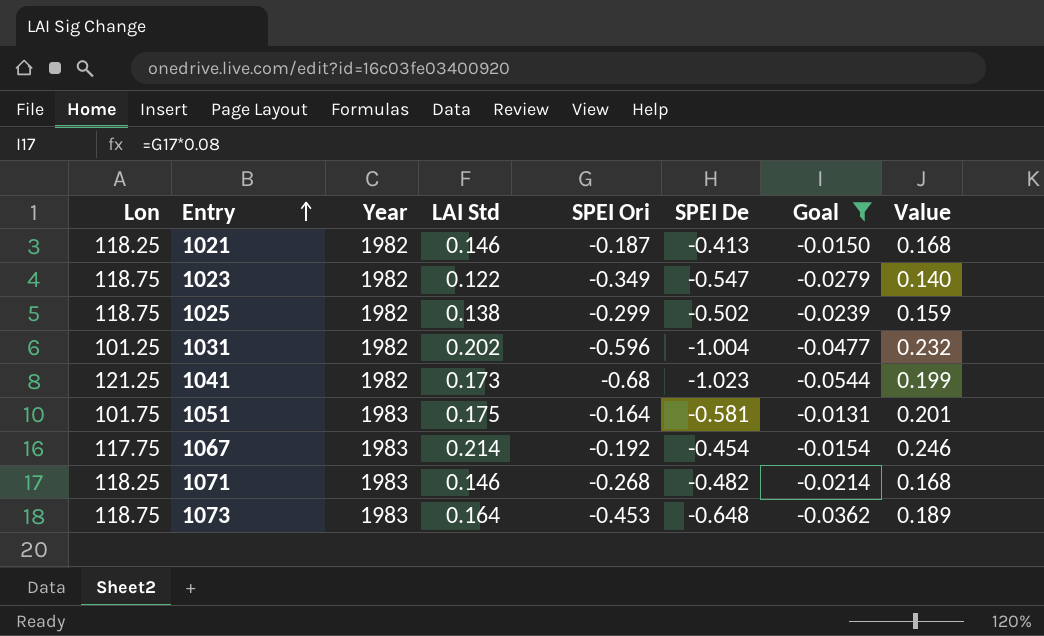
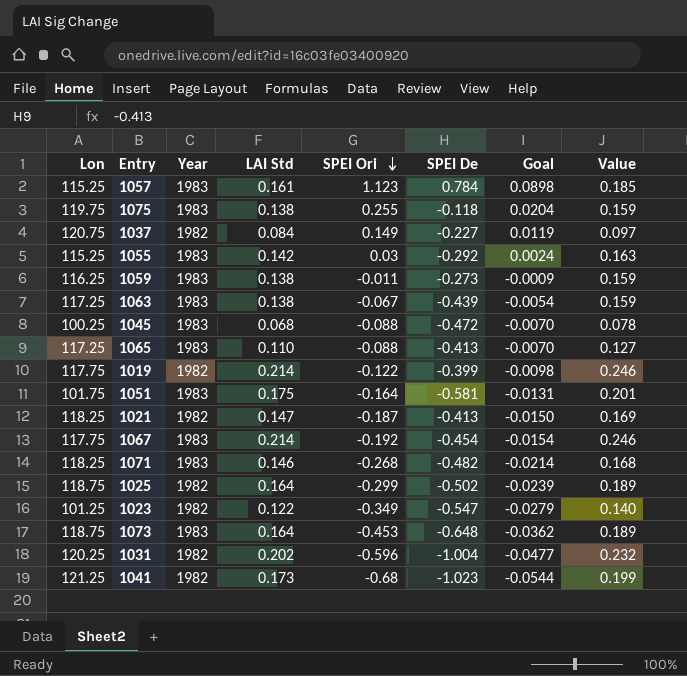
filter: Goal <= -0.0131 -> none
row order: Entry ascending -> SPEI Ori descending
1021 | LAI Std: 0.146 -> 0.147
1021 | Value: 0.168 -> 0.169
1025 | LAI Std: 0.138 -> 0.164
1025 | Value: 0.159 -> 0.189
1023 | Lon: 118.75 -> 101.25
1031 | Lon: 101.25 -> 120.25

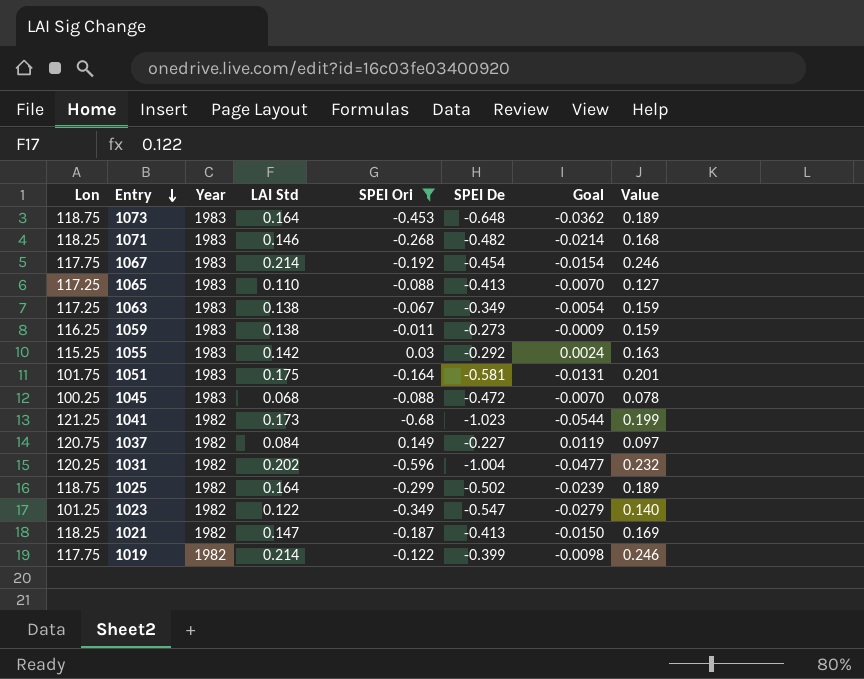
filter: none -> SPEI Ori <= 0.149
row order: SPEI Ori descending -> Entry descending
1063 | SPEI De: -0.439 -> -0.349

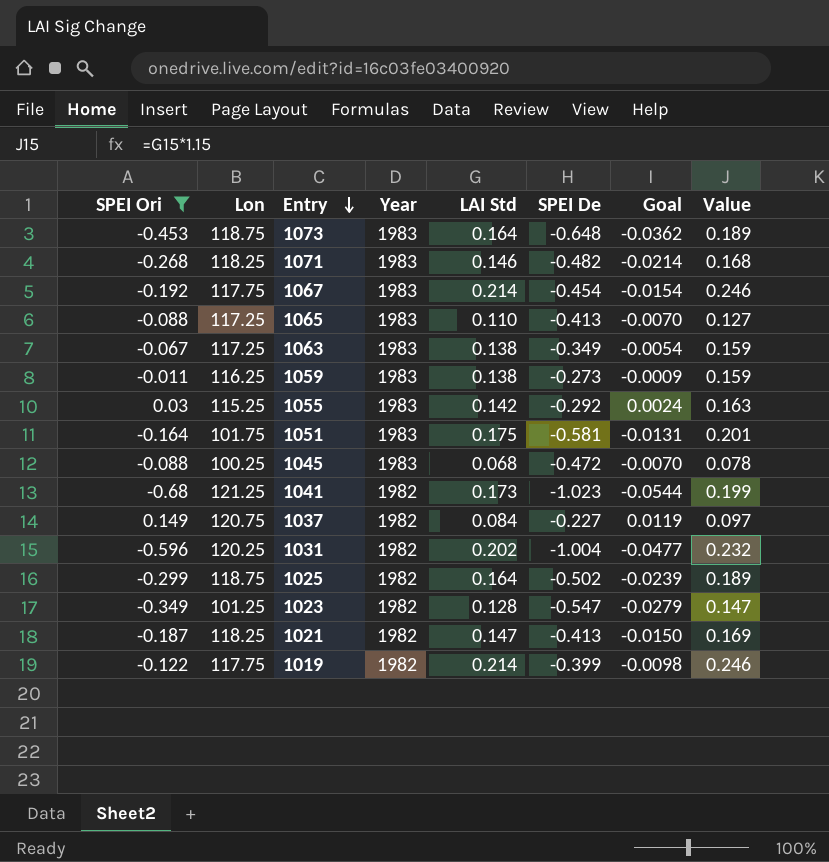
column SPEI Ori | position: 5 -> 1
1023 | LAI Std: 0.122 -> 0.128
1023 | Value: 0.140 -> 0.147

